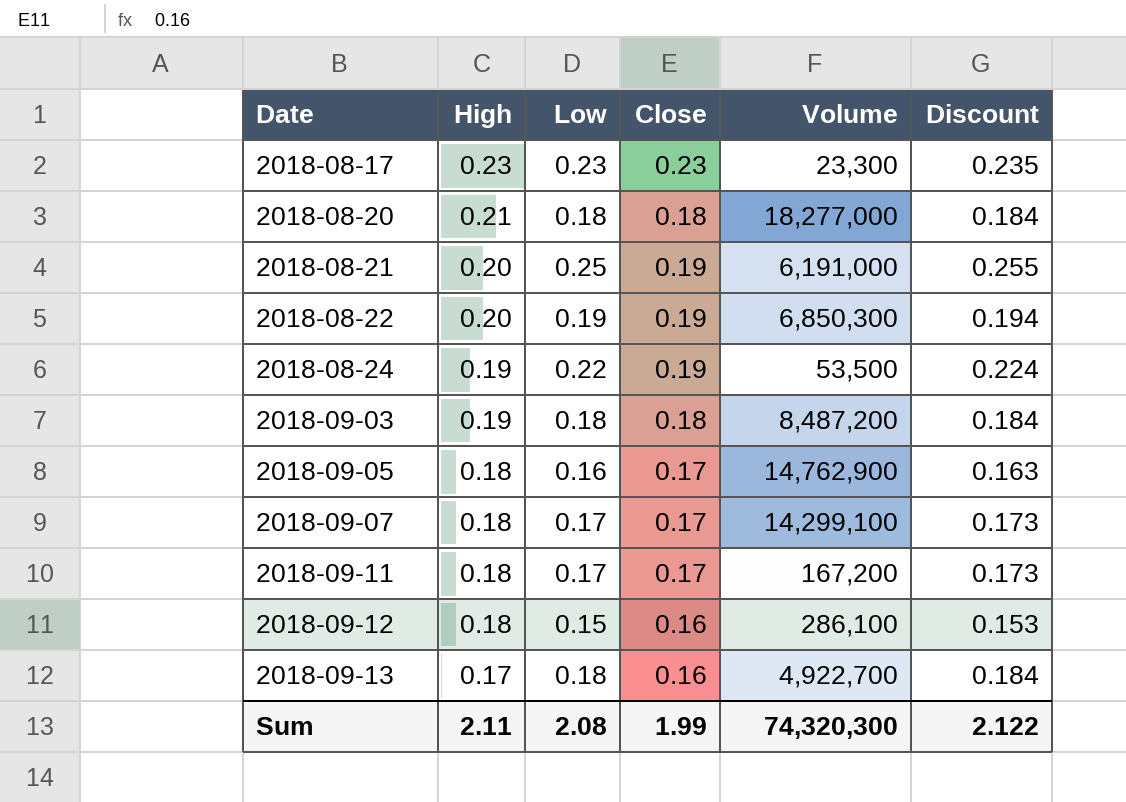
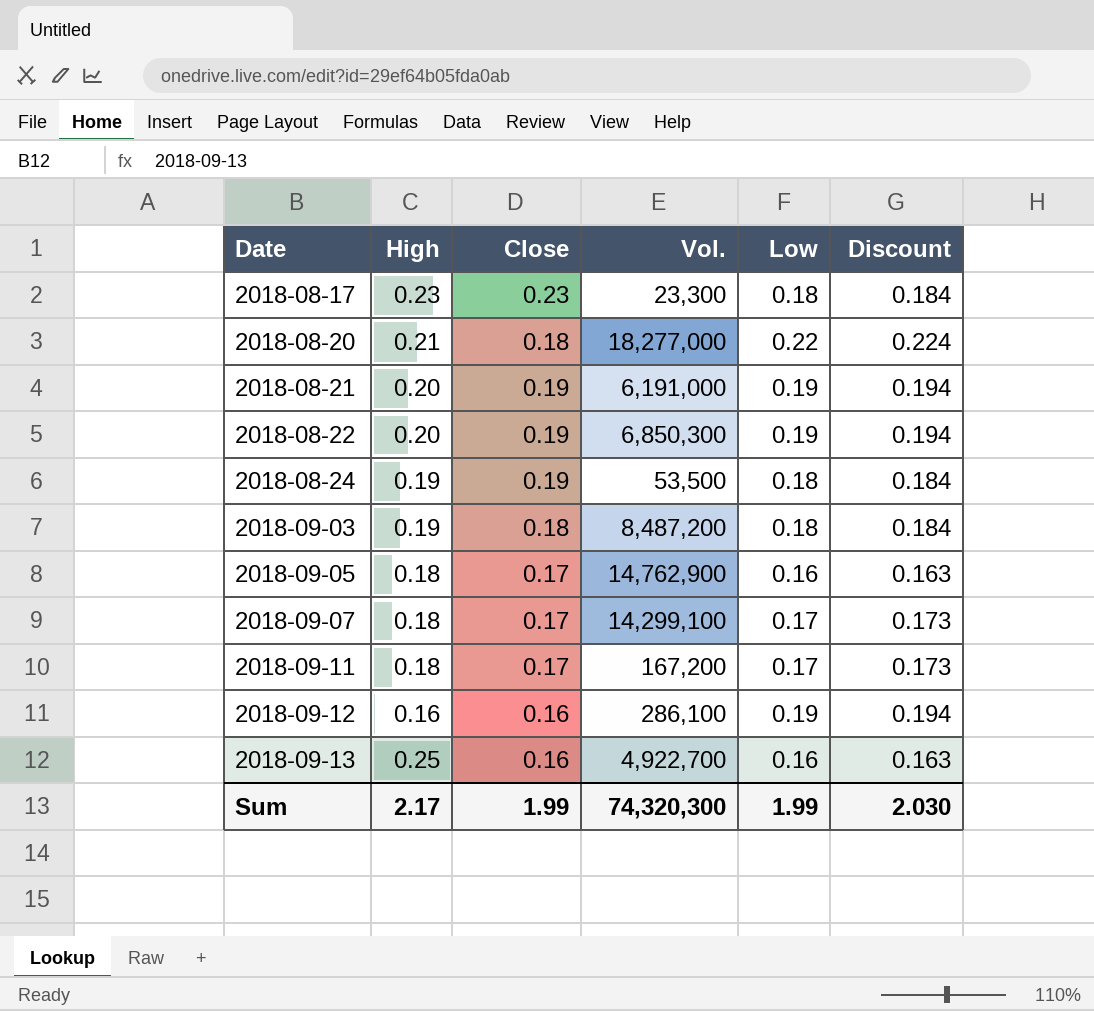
column name: Volume -> Vol.
column Low | position: 3 -> 5
2018-08-17 | Low: 0.23 -> 0.18
2018-08-17 | Discount: 0.235 -> 0.184
2018-08-20 | Low: 0.18 -> 0.22
2018-08-20 | Discount: 0.184 -> 0.224
2018-08-21 | Low: 0.25 -> 0.19
2018-08-21 | Discount: 0.255 -> 0.194
2018-08-24 | Low: 0.22 -> 0.18
2018-08-24 | Discount: 0.224 -> 0.184
2018-09-12 | High: 0.18 -> 0.16
2018-09-12 | Low: 0.15 -> 0.19
2018-09-12 | Discount: 0.153 -> 0.194
2018-09-13 | High: 0.17 -> 0.25
2018-09-13 | Low: 0.18 -> 0.16
2018-09-13 | Discount: 0.184 -> 0.163
Sum | High: 2.11 -> 2.17
Sum | Low: 2.08 -> 1.99
Sum | Discount: 2.122 -> 2.030

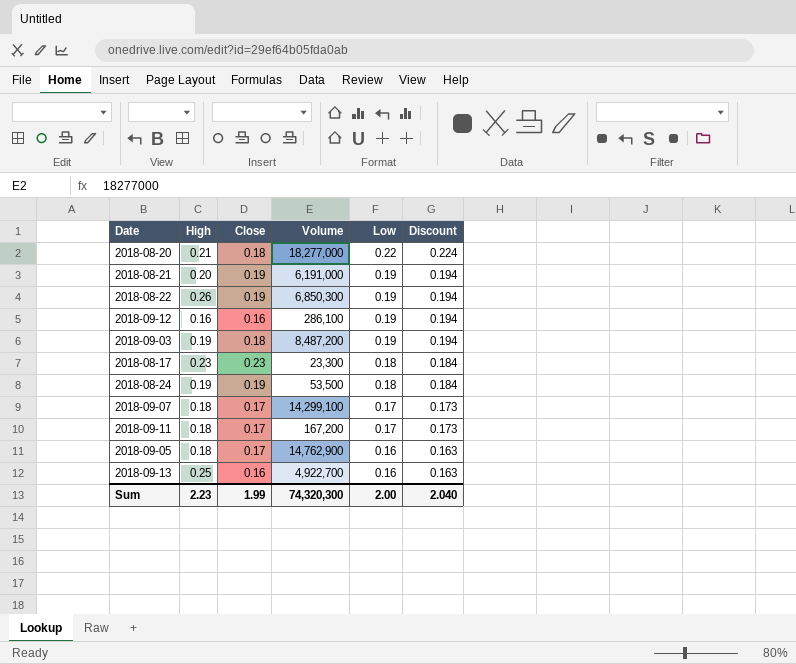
row order: Date ascending -> Low descending
column name: Vol. -> Volume
2018-08-22 | High: 0.20 -> 0.26
2018-09-03 | Low: 0.18 -> 0.19
2018-09-03 | Discount: 0.184 -> 0.194
Sum | High: 2.17 -> 2.23
Sum | Low: 1.99 -> 2.00
Sum | Discount: 2.030 -> 2.040

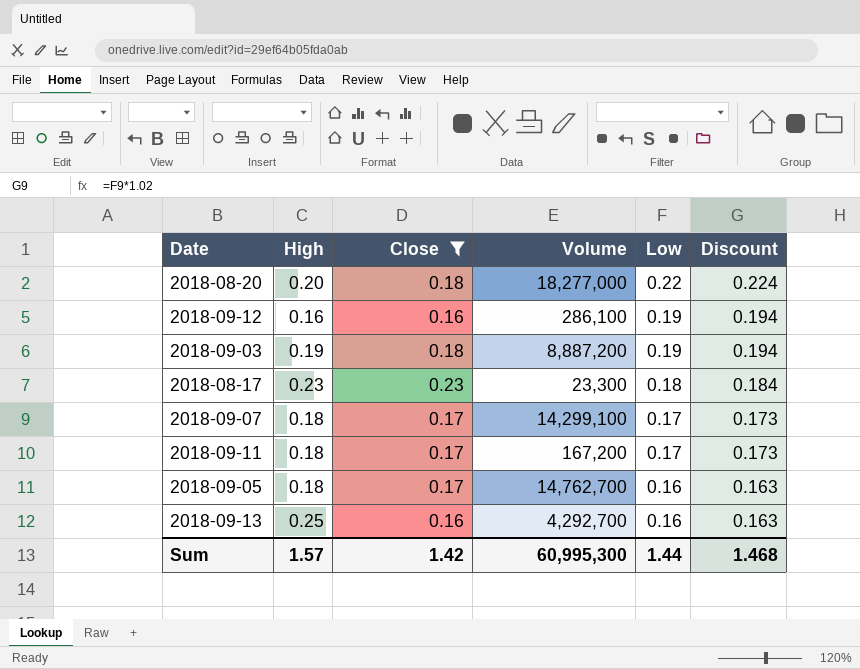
filter: none -> Close != 0.19
2018-08-20 | High: 0.21 -> 0.20
2018-09-03 | Volume: 8,487,200 -> 8,887,200
2018-09-05 | Volume: 14,762,900 -> 14,762,700
2018-09-13 | Volume: 4,922,700 -> 4,292,700
Sum | High: 2.23 -> 1.57
Sum | Close: 1.99 -> 1.42
Sum | Volume: 74,320,300 -> 60,995,300
Sum | Low: 2.00 -> 1.44
Sum | Discount: 2.040 -> 1.468

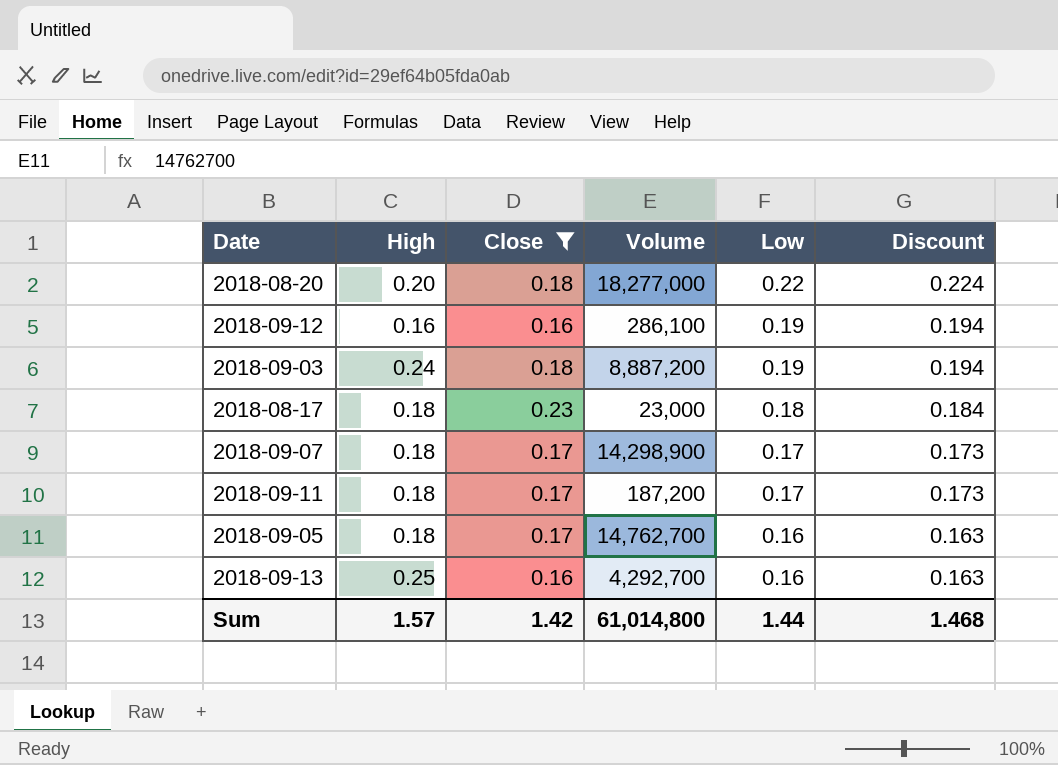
2018-09-03 | High: 0.19 -> 0.24
2018-08-17 | High: 0.23 -> 0.18
2018-08-17 | Volume: 23,300 -> 23,000
2018-09-07 | Volume: 14,299,100 -> 14,298,900
2018-09-11 | Volume: 167,200 -> 187,200
Sum | Volume: 60,995,300 -> 61,014,800

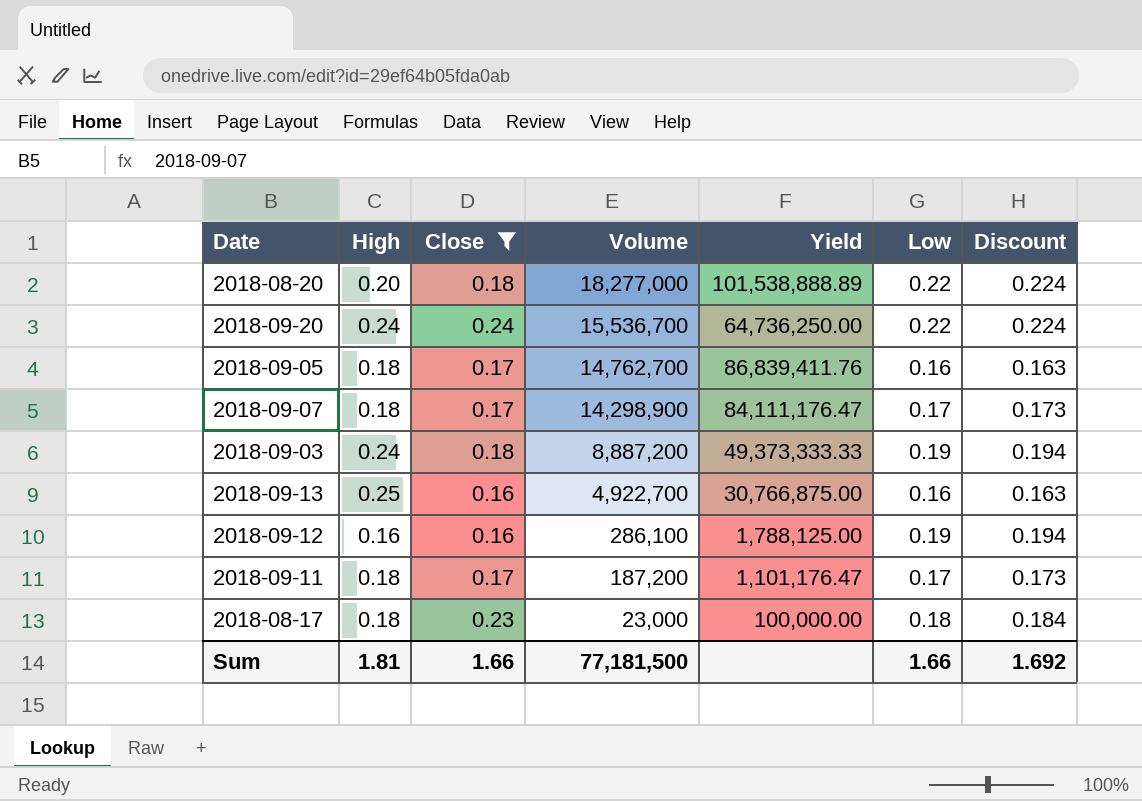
row order: Low descending -> Volume descending
column Yield | formula: none -> [Volume] / [Close]
row 2018-09-20: none -> 0.24 | 0.24 | 15,536,700 | 64,736,250.00 | 0.22 | 0.224
2018-09-13 | Volume: 4,292,700 -> 4,922,700
Sum | High: 1.57 -> 1.81
Sum | Close: 1.42 -> 1.66
Sum | Volume: 61,014,800 -> 77,181,500
Sum | Low: 1.44 -> 1.66
Sum | Discount: 1.468 -> 1.692

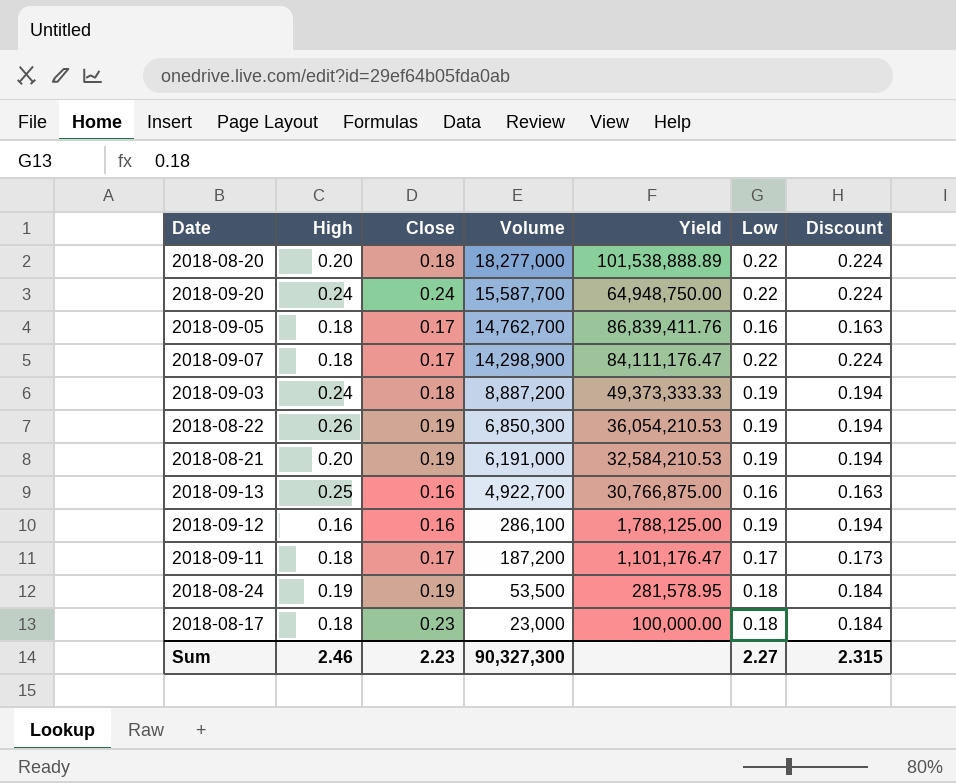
filter: Close != 0.19 -> none
2018-09-20 | Volume: 15,536,700 -> 15,587,700
2018-09-20 | Yield: 64,736,250.00 -> 64,948,750.00
2018-09-07 | Low: 0.17 -> 0.22
2018-09-07 | Discount: 0.173 -> 0.224
Sum | High: 1.81 -> 2.46
Sum | Close: 1.66 -> 2.23
Sum | Volume: 77,181,500 -> 90,327,300
Sum | Low: 1.66 -> 2.27
Sum | Discount: 1.692 -> 2.315

